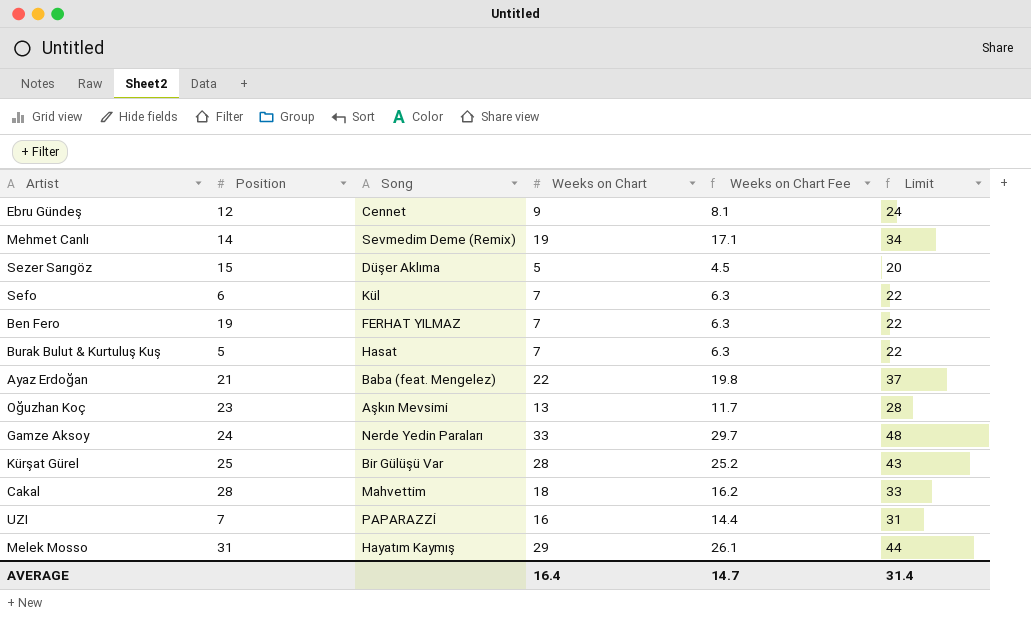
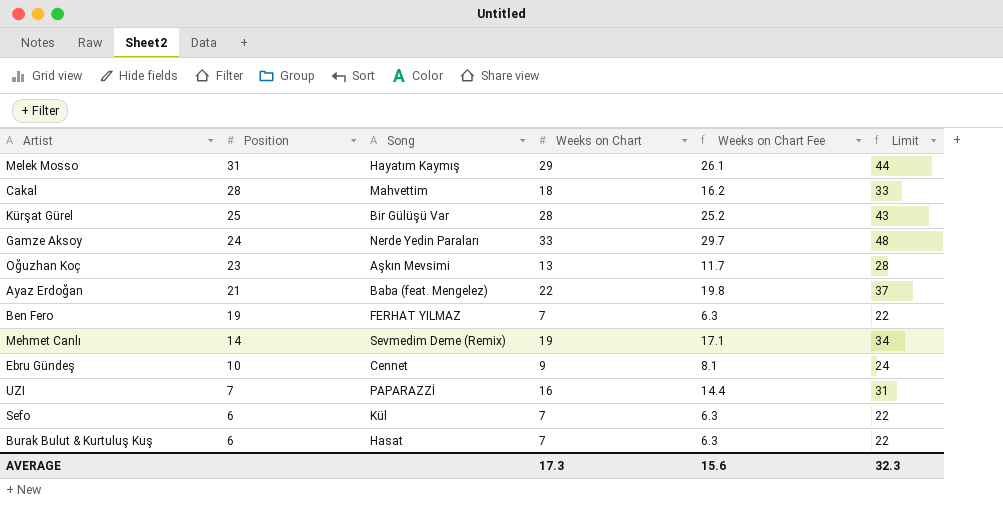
row order: none -> Position descending
row Sezer Sarıgöz: 15 | Düşer Aklıma | 5 | 4.5 | 20 -> none
Ebru Gündeş | Position: 12 -> 10
Burak Bulut & Kurtuluş Kuş | Position: 5 -> 6
AVERAGE | Weeks on Chart: 16.4 -> 17.3
AVERAGE | Weeks on Chart Fee: 14.7 -> 15.6
AVERAGE | Limit: 31.4 -> 32.3

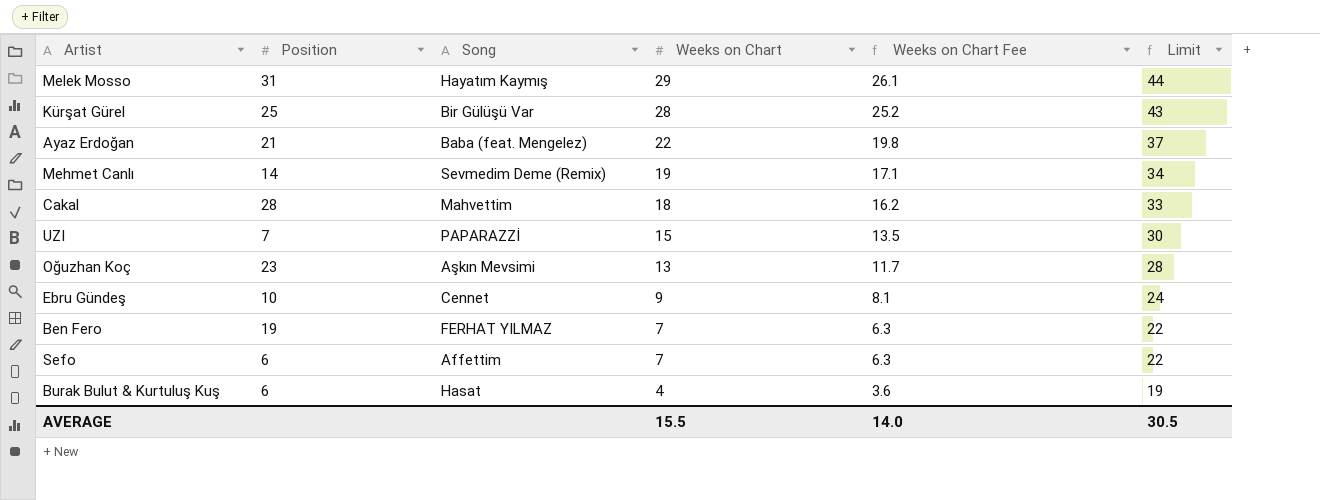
row order: Position descending -> Weeks on Chart descending
row Gamze Aksoy: 24 | Nerde Yedin Paraları | 33 | 29.7 | 48 -> none
UZI | Weeks on Chart: 16 -> 15
UZI | Weeks on Chart Fee: 14.4 -> 13.5
UZI | Limit: 31 -> 30
Sefo | Song: Kül -> Affettim
Burak Bulut & Kurtuluş Kuş | Weeks on Chart: 7 -> 4
Burak Bulut & Kurtuluş Kuş | Weeks on Chart Fee: 6.3 -> 3.6
Burak Bulut & Kurtuluş Kuş | Limit: 22 -> 19
AVERAGE | Weeks on Chart: 17.3 -> 15.5
AVERAGE | Weeks on Chart Fee: 15.6 -> 14.0
AVERAGE | Limit: 32.3 -> 30.5

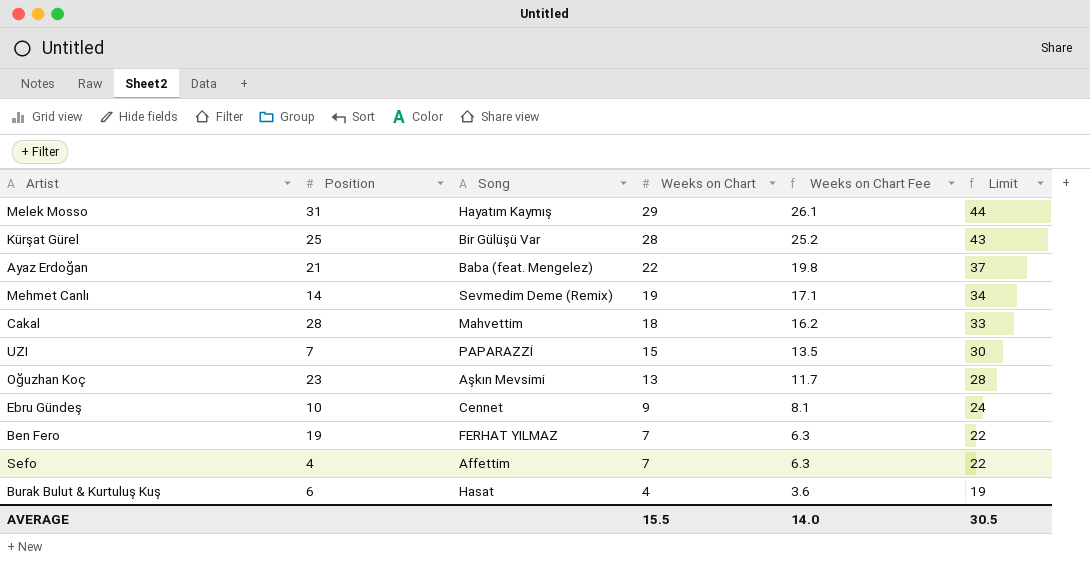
Sefo | Position: 6 -> 4

